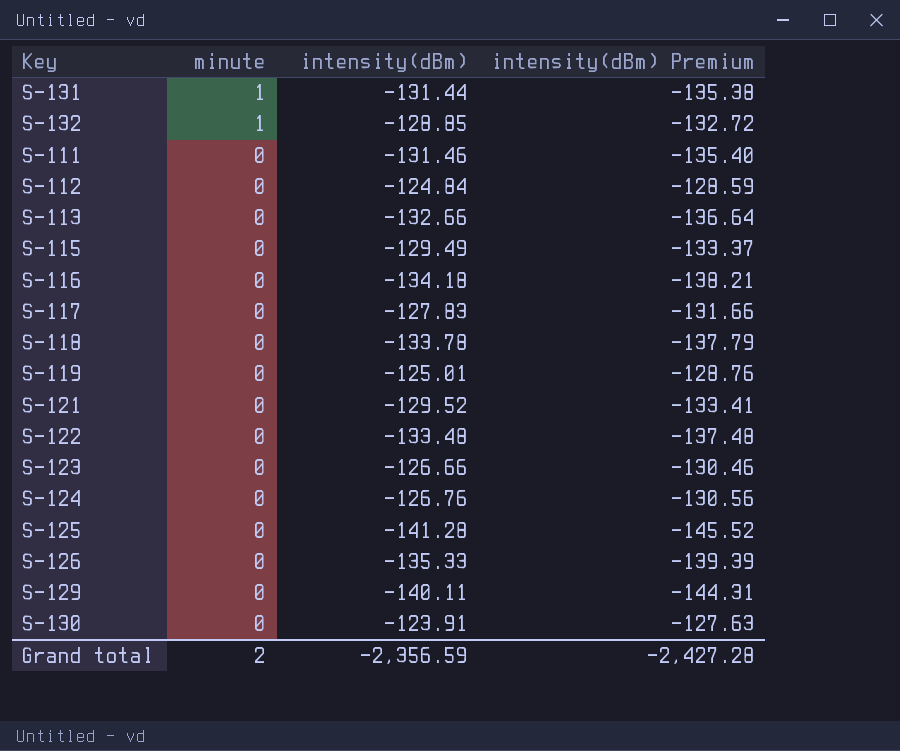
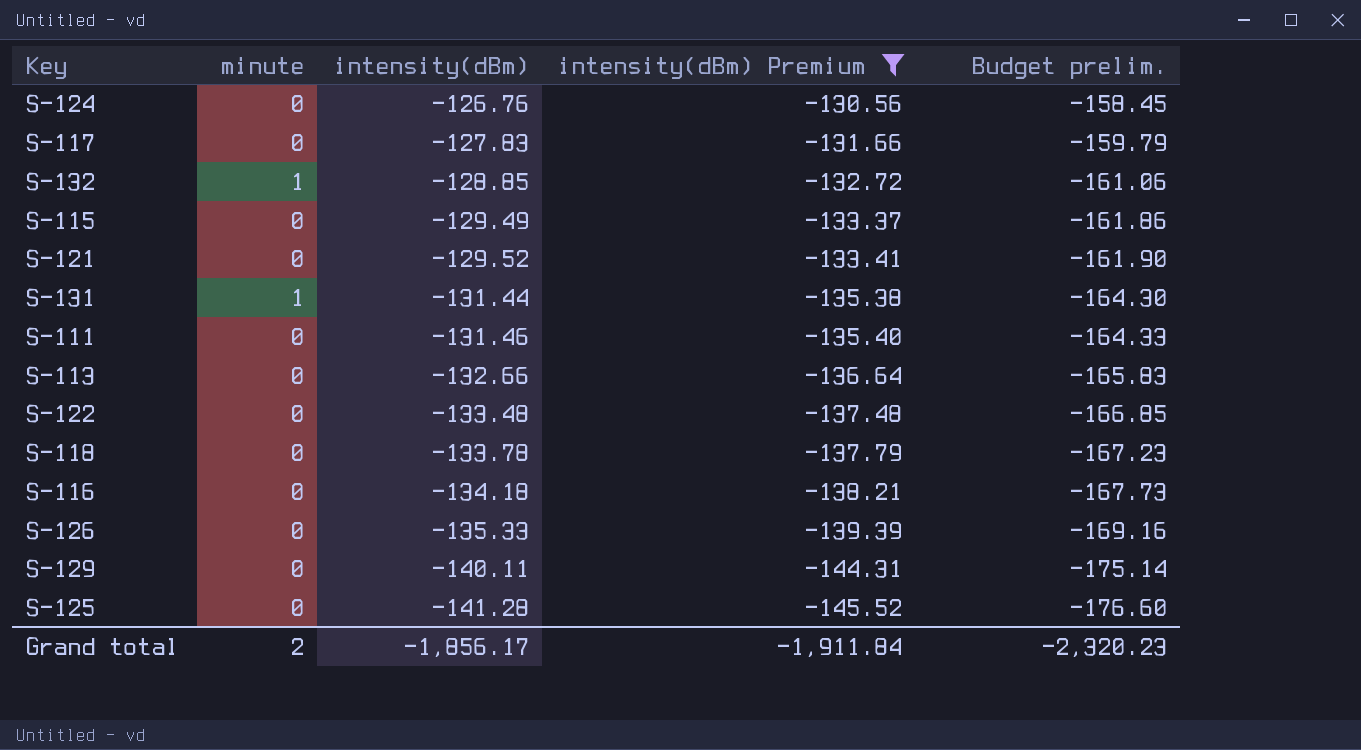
filter: none -> intensity(dBm) Premium <= -130.56
row order: minute descending -> intensity(dBm) descending
column Budget prelim. | formula: none -> [intensity(dBm)] * 1.25
Grand total | intensity(dBm): -2,356.59 -> -1,856.17
Grand total | intensity(dBm) Premium: -2,427.28 -> -1,911.84

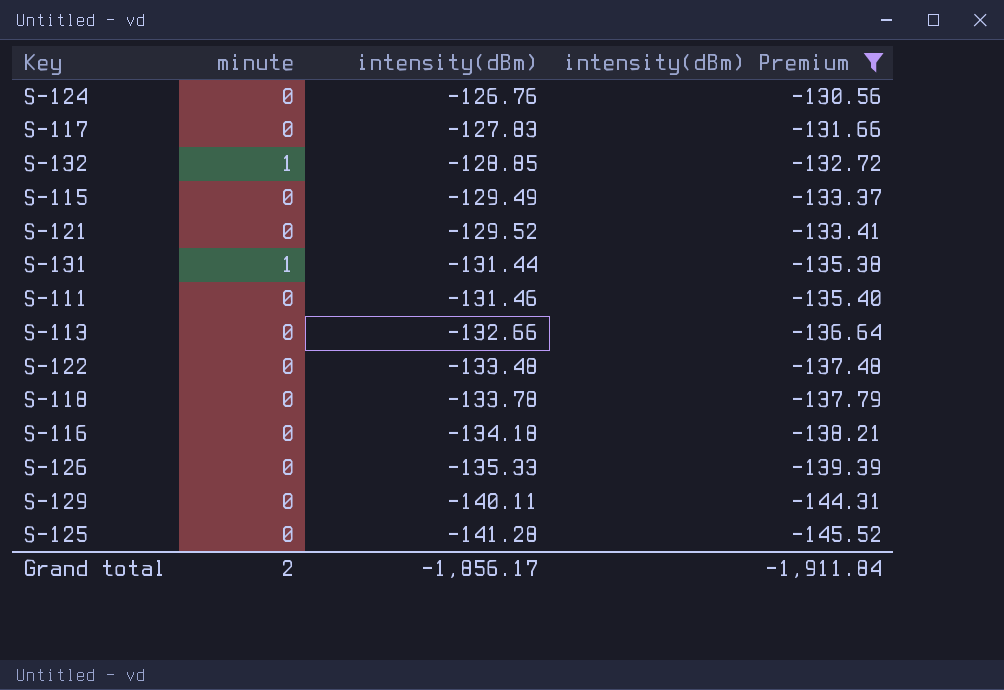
column Budget prelim. | formula: [intensity(dBm)] * 1.25 -> none

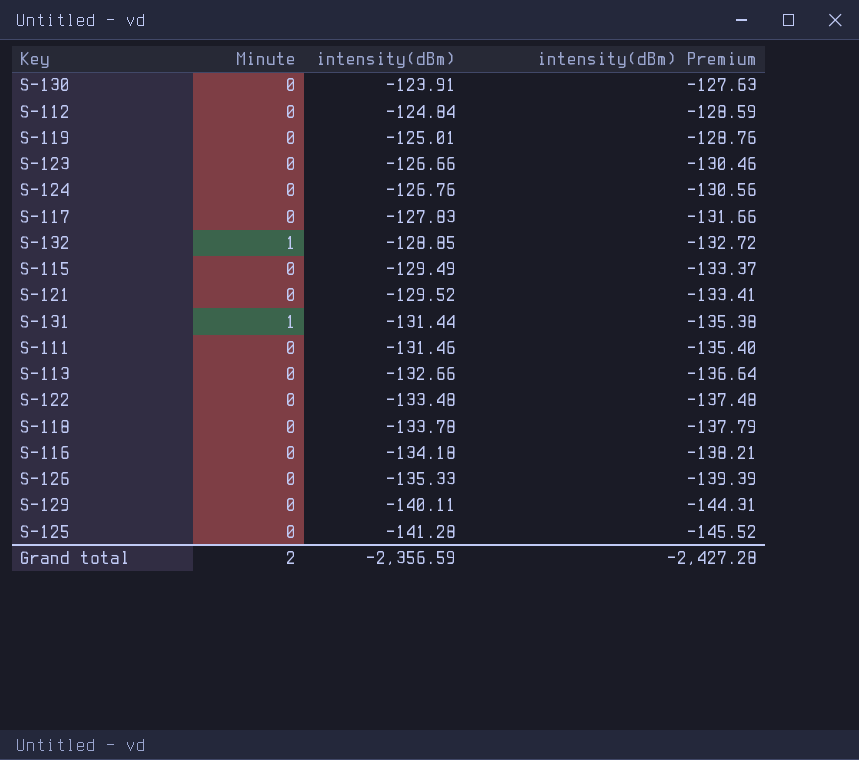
filter: intensity(dBm) Premium <= -130.56 -> none
column name: minute -> Minute
Grand total | intensity(dBm): -1,856.17 -> -2,356.59
Grand total | intensity(dBm) Premium: -1,911.84 -> -2,427.28

